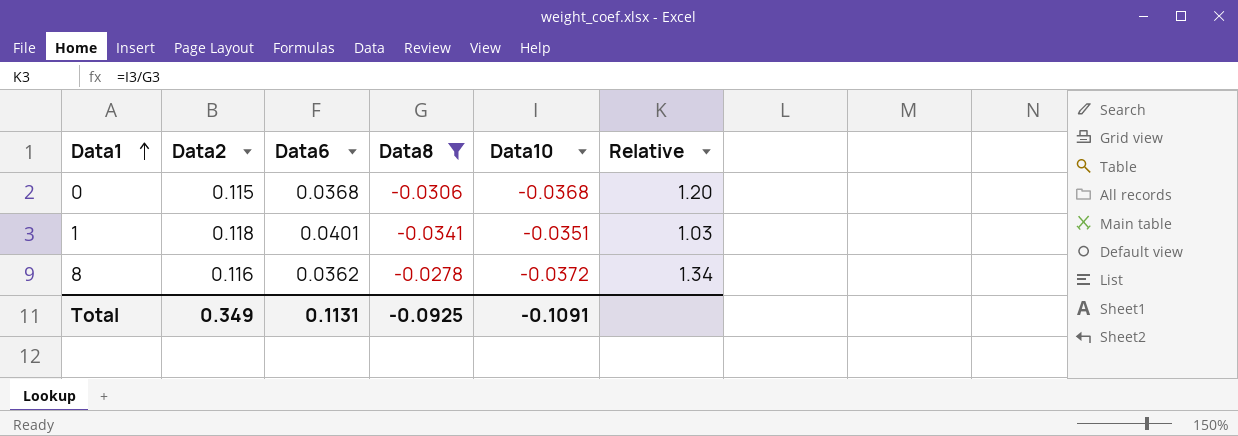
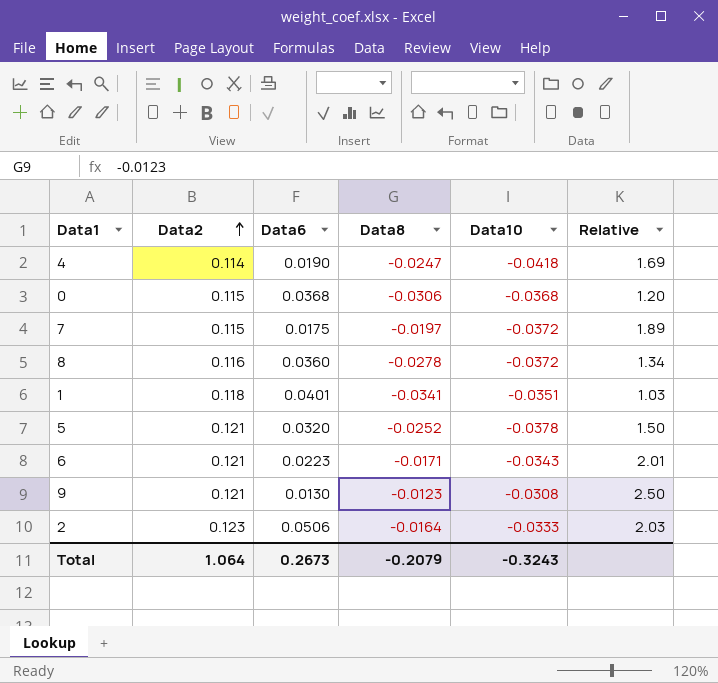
filter: Data8 <= -0.0278 -> none
row order: Data1 ascending -> Data2 ascending
8 | Data6: 0.0362 -> 0.0360
Total | Data2: 0.349 -> 1.064
Total | Data6: 0.1131 -> 0.2673
Total | Data8: -0.0925 -> -0.2079
Total | Data10: -0.1091 -> -0.3243

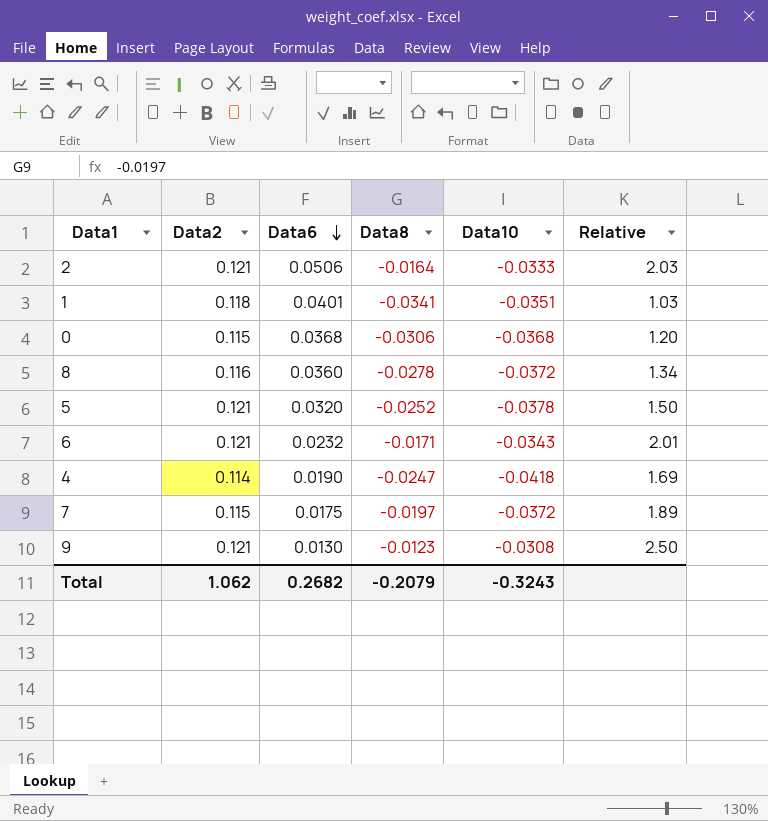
row order: Data2 ascending -> Data6 descending
2 | Data2: 0.123 -> 0.121
6 | Data6: 0.0223 -> 0.0232
Total | Data2: 1.064 -> 1.062
Total | Data6: 0.2673 -> 0.2682

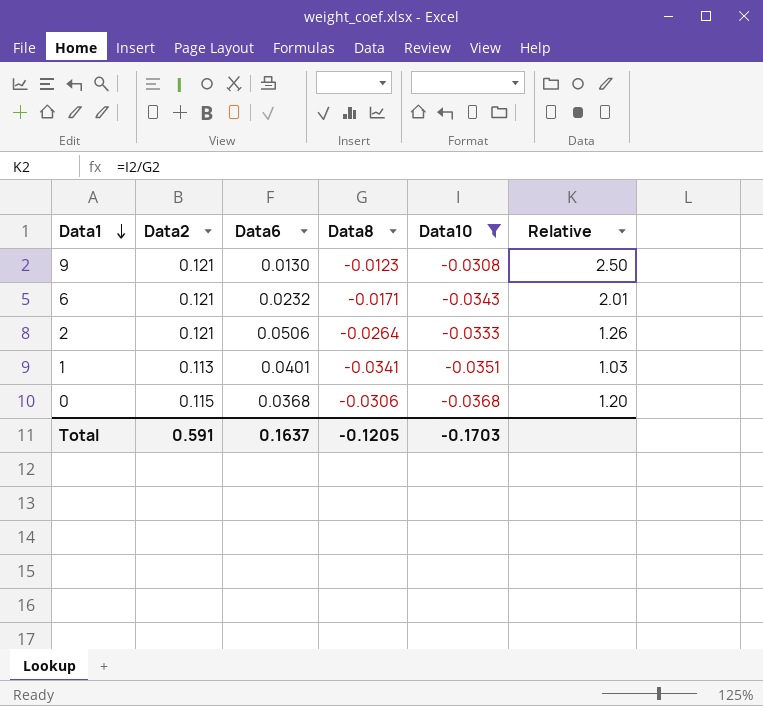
filter: none -> Data10 >= -0.0368
row order: Data6 descending -> Data1 descending
2 | Data8: -0.0164 -> -0.0264
2 | Relative: 2.03 -> 1.26
1 | Data2: 0.118 -> 0.113
Total | Data2: 1.062 -> 0.591
Total | Data6: 0.2682 -> 0.1637
Total | Data8: -0.2079 -> -0.1205
Total | Data10: -0.3243 -> -0.1703

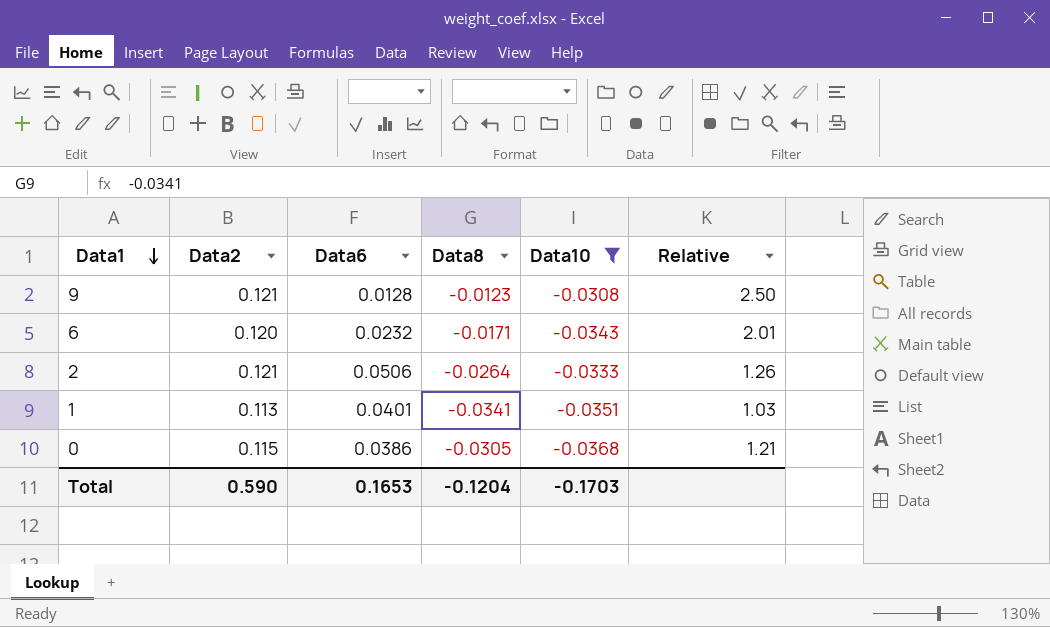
9 | Data6: 0.0130 -> 0.0128
6 | Data2: 0.121 -> 0.120
0 | Data6: 0.0368 -> 0.0386
0 | Data8: -0.0306 -> -0.0305
0 | Relative: 1.20 -> 1.21
Total | Data2: 0.591 -> 0.590
Total | Data6: 0.1637 -> 0.1653
Total | Data8: -0.1205 -> -0.1204

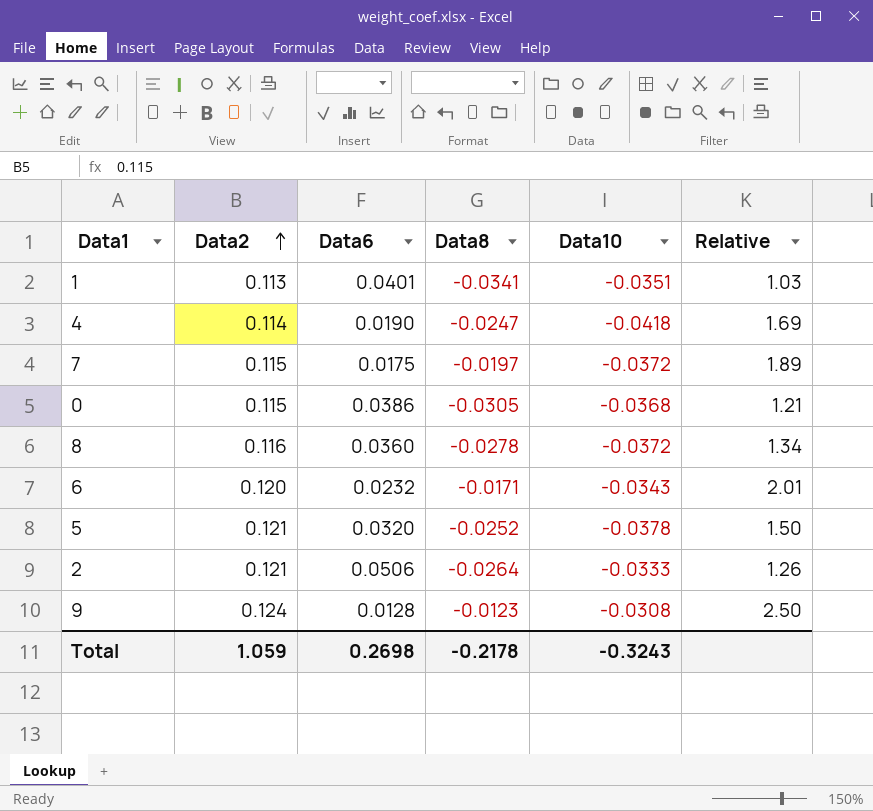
filter: Data10 >= -0.0368 -> none
row order: Data1 descending -> Data2 ascending
9 | Data2: 0.121 -> 0.124
Total | Data2: 0.590 -> 1.059
Total | Data6: 0.1653 -> 0.2698
Total | Data8: -0.1204 -> -0.2178
Total | Data10: -0.1703 -> -0.3243

